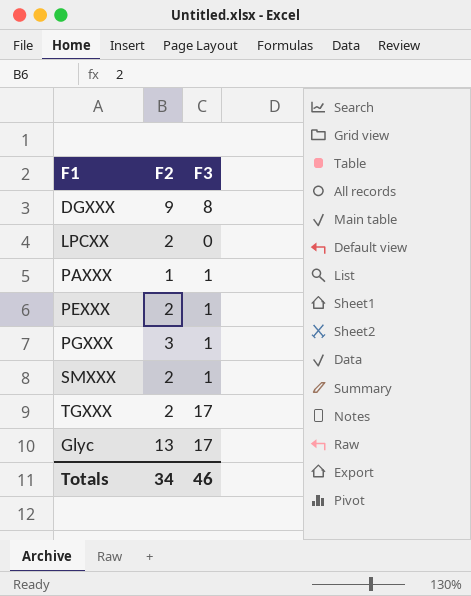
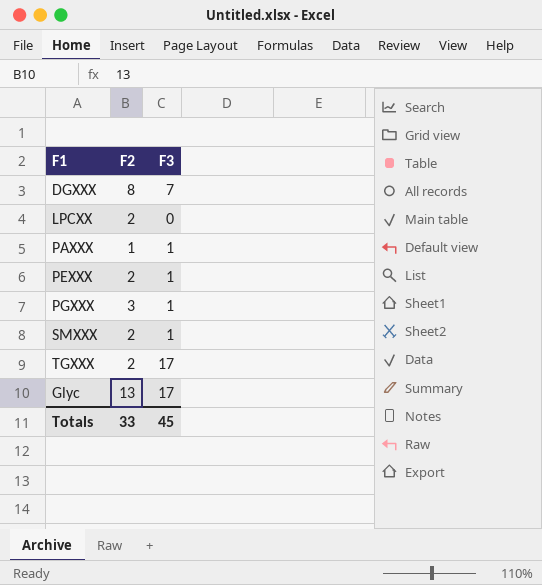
DGXXX | F2: 9 -> 8
DGXXX | F3: 8 -> 7
Totals | F2: 34 -> 33
Totals | F3: 46 -> 45

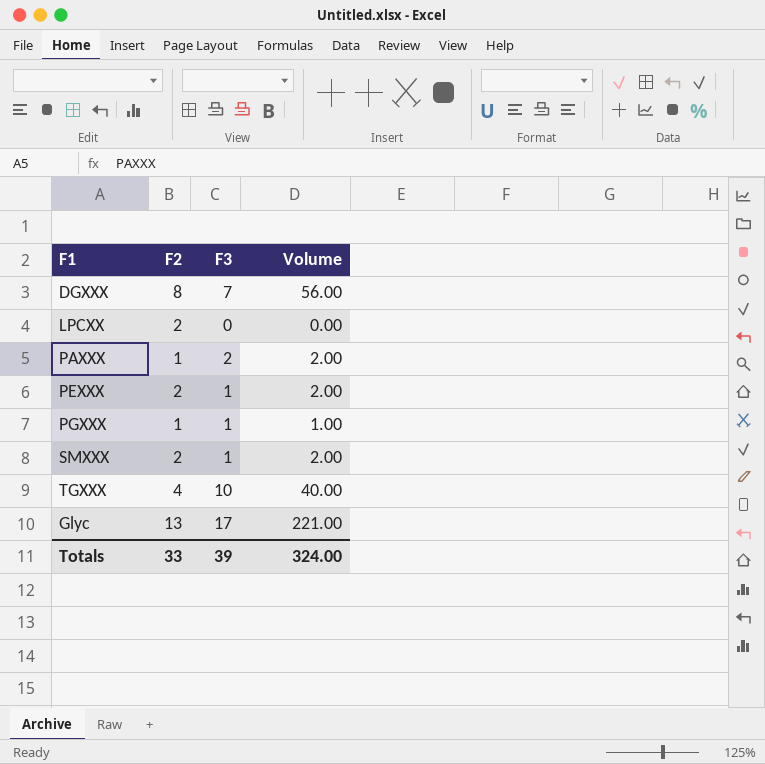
column Volume | formula: none -> [F2] * [F3]
PAXXX | F3: 1 -> 2
PGXXX | F2: 3 -> 1
TGXXX | F2: 2 -> 4
TGXXX | F3: 17 -> 10
Totals | F3: 45 -> 39

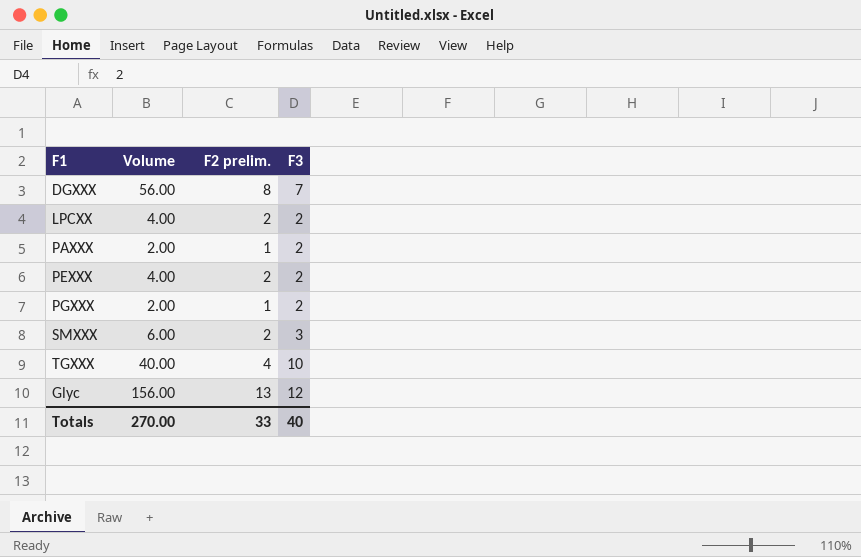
column Volume | position: 4 -> 2
column name: F2 -> F2 prelim.
LPCXX | Volume: 0.00 -> 4.00
LPCXX | F3: 0 -> 2
PEXXX | Volume: 2.00 -> 4.00
PEXXX | F3: 1 -> 2
PGXXX | Volume: 1.00 -> 2.00
PGXXX | F3: 1 -> 2
SMXXX | Volume: 2.00 -> 6.00
SMXXX | F3: 1 -> 3
Glyc | Volume: 221.00 -> 156.00
Glyc | F3: 17 -> 12
Totals | Volume: 324.00 -> 270.00
Totals | F3: 39 -> 40

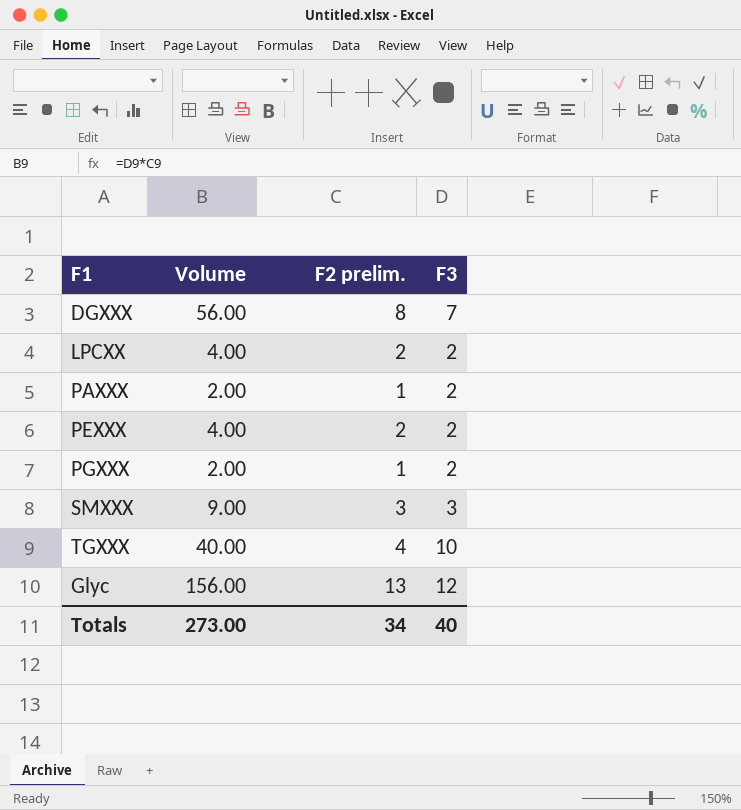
SMXXX | Volume: 6.00 -> 9.00
SMXXX | F2 prelim.: 2 -> 3
Totals | Volume: 270.00 -> 273.00
Totals | F2 prelim.: 33 -> 34

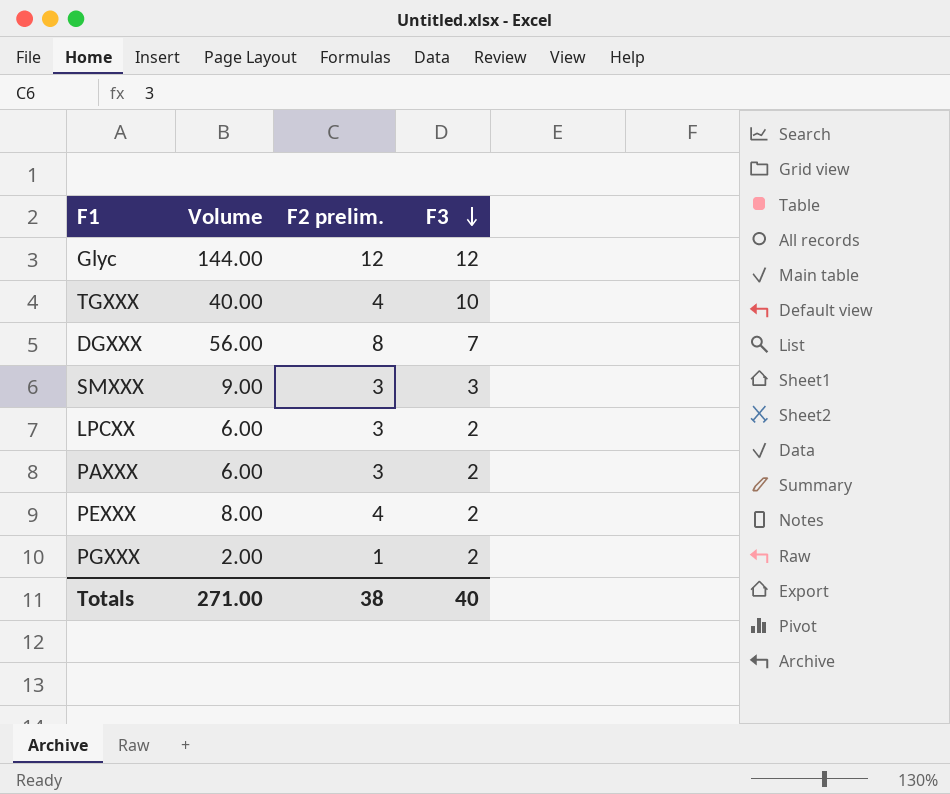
row order: none -> F3 descending
Glyc | Volume: 156.00 -> 144.00
Glyc | F2 prelim.: 13 -> 12
LPCXX | Volume: 4.00 -> 6.00
LPCXX | F2 prelim.: 2 -> 3
PAXXX | Volume: 2.00 -> 6.00
PAXXX | F2 prelim.: 1 -> 3
PEXXX | Volume: 4.00 -> 8.00
PEXXX | F2 prelim.: 2 -> 4
Totals | Volume: 273.00 -> 271.00
Totals | F2 prelim.: 34 -> 38

